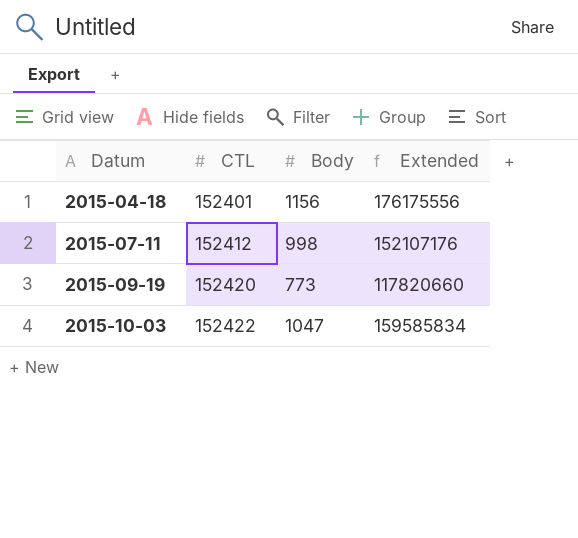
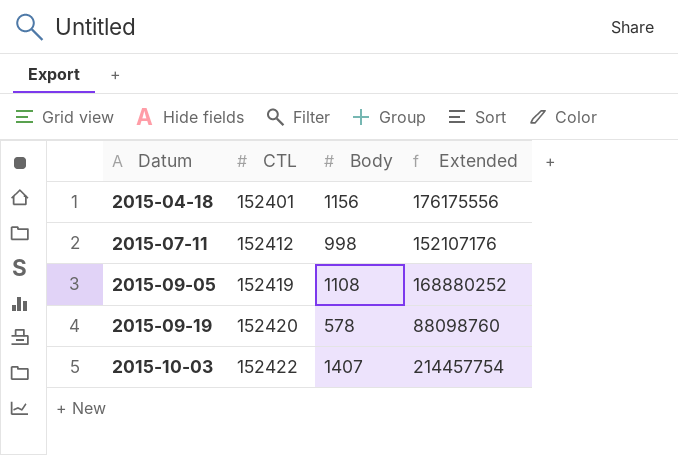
row 2015-09-05: none -> 152419 | 1108 | 168880252
2015-09-19 | Body: 773 -> 578
2015-09-19 | Extended: 117820660 -> 88098760
2015-10-03 | Body: 1047 -> 1407
2015-10-03 | Extended: 159585834 -> 214457754

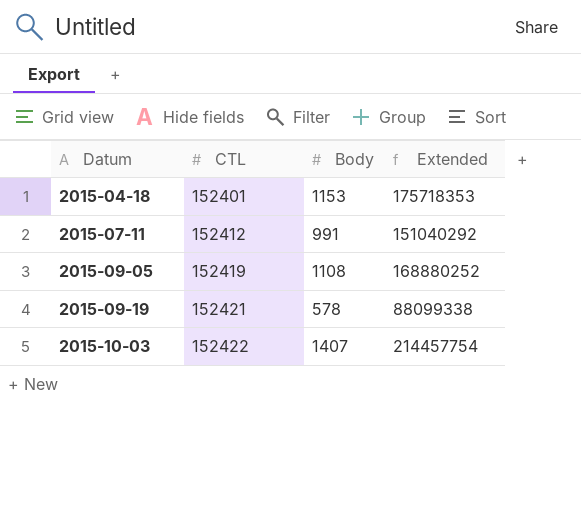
2015-04-18 | Body: 1156 -> 1153
2015-04-18 | Extended: 176175556 -> 175718353
2015-07-11 | Body: 998 -> 991
2015-07-11 | Extended: 152107176 -> 151040292
2015-09-19 | CTL: 152420 -> 152421
2015-09-19 | Extended: 88098760 -> 88099338

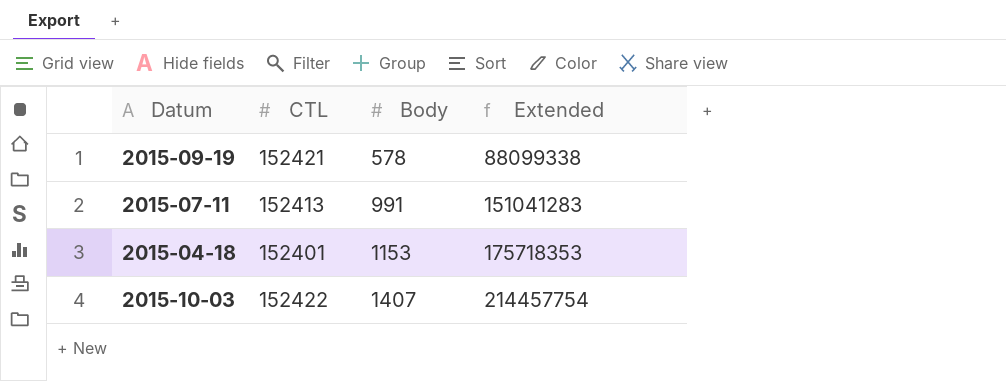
row order: Datum ascending -> Body ascending
row 2015-09-05: 152419 | 1108 | 168880252 -> none
2015-07-11 | CTL: 152412 -> 152413
2015-07-11 | Extended: 151040292 -> 151041283

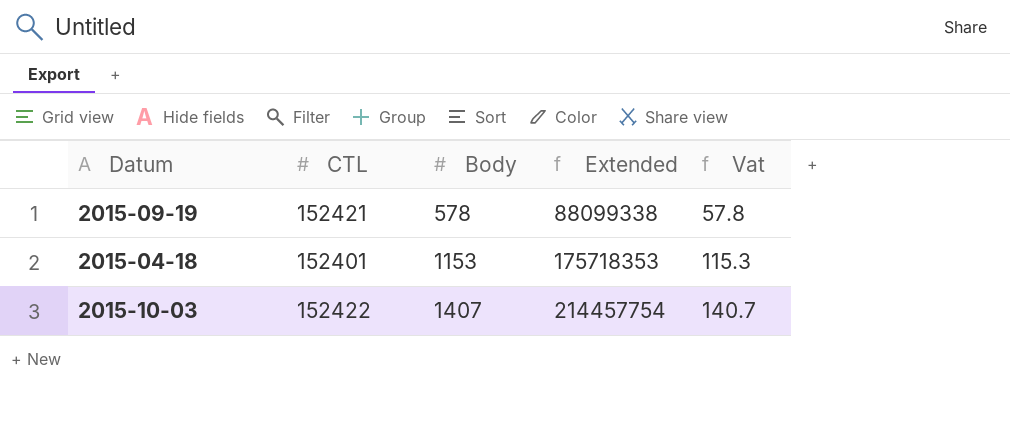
column Vat | formula: none -> [Body] * 0.1
row 2015-07-11: 152413 | 991 | 151041283 -> none

